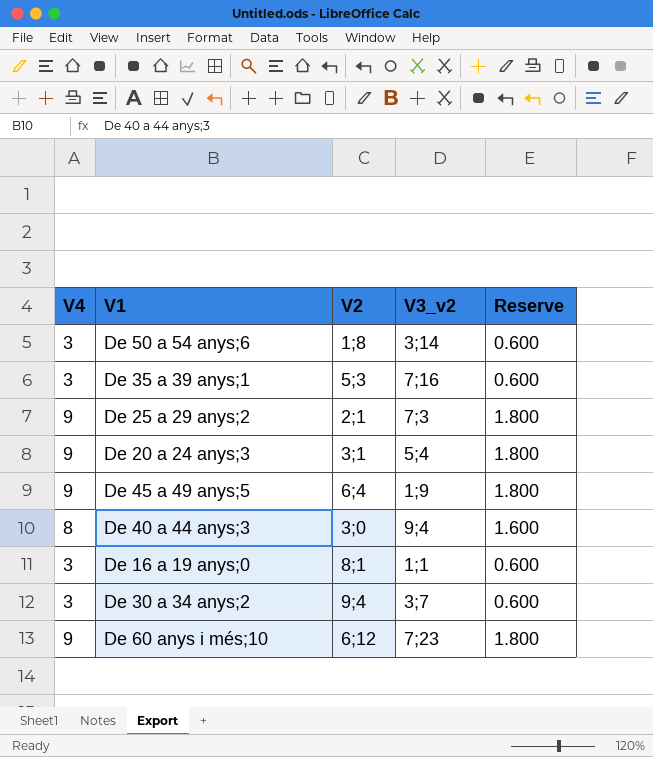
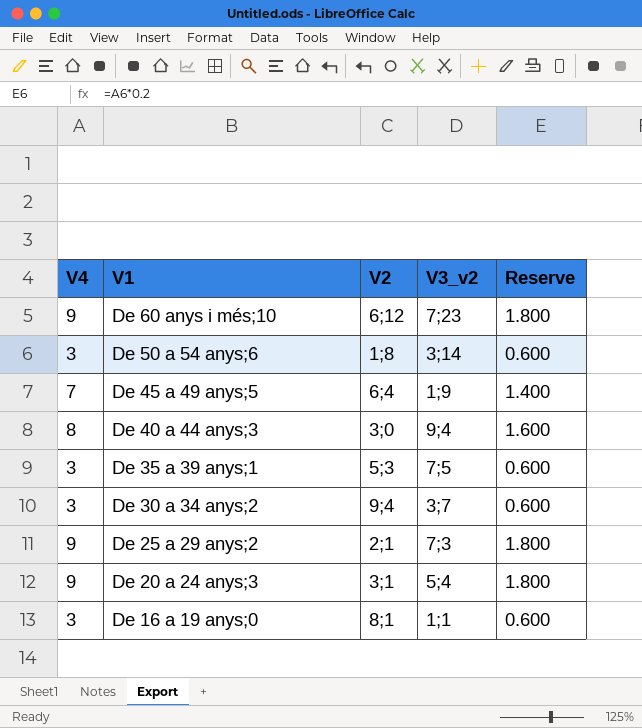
row order: none -> V1 descending
De 45 a 49 anys;5 | V4: 9 -> 7
De 45 a 49 anys;5 | Reserve: 1.800 -> 1.400
De 35 a 39 anys;1 | V3_v2: 7;16 -> 7;5

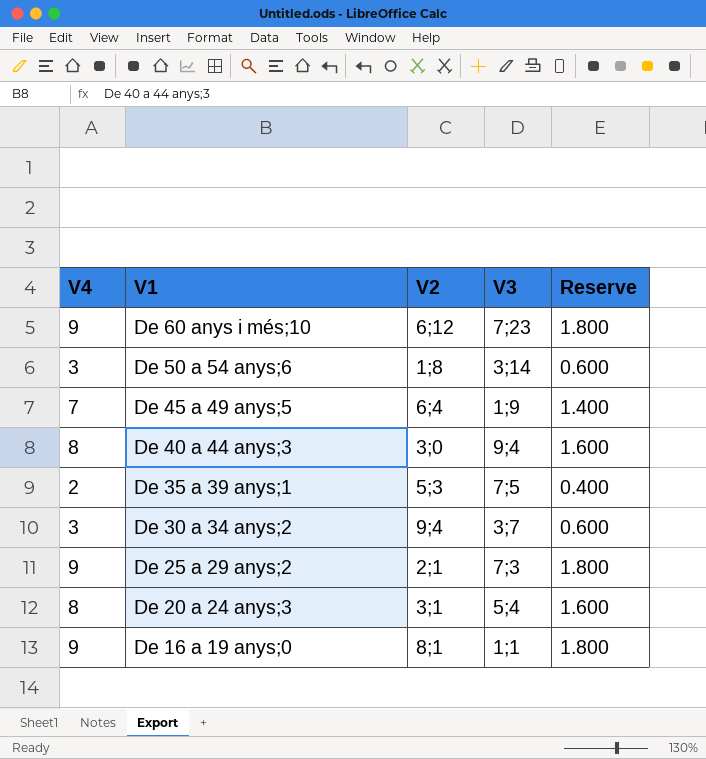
column name: V3_v2 -> V3
De 35 a 39 anys;1 | V4: 3 -> 2
De 35 a 39 anys;1 | Reserve: 0.600 -> 0.400
De 20 a 24 anys;3 | V4: 9 -> 8
De 20 a 24 anys;3 | Reserve: 1.800 -> 1.600
De 16 a 19 anys;0 | V4: 3 -> 9
De 16 a 19 anys;0 | Reserve: 0.600 -> 1.800

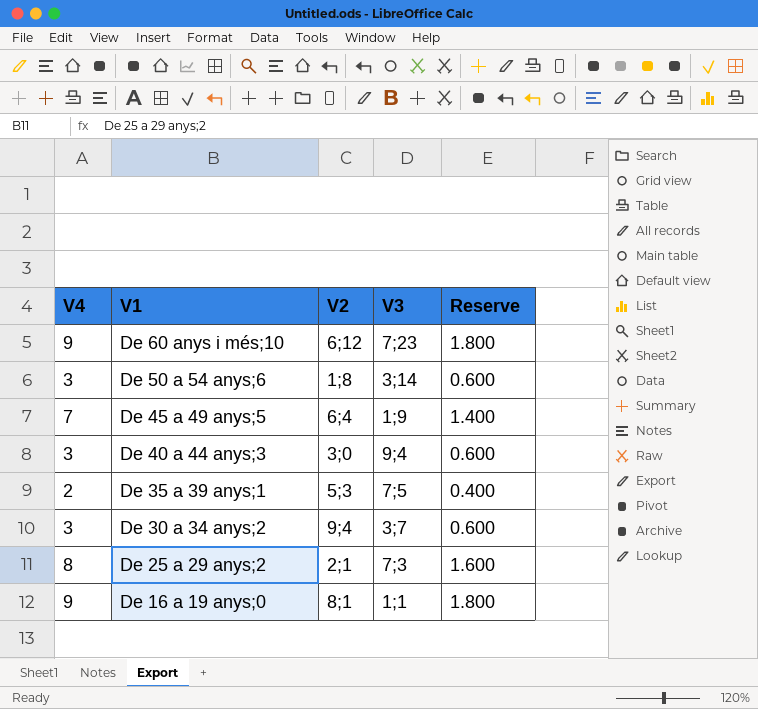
row De 20 a 24 anys;3: 8 | 3;1 | 5;4 | 1.600 -> none
De 40 a 44 anys;3 | V4: 8 -> 3
De 40 a 44 anys;3 | Reserve: 1.600 -> 0.600
De 25 a 29 anys;2 | V4: 9 -> 8
De 25 a 29 anys;2 | Reserve: 1.800 -> 1.600

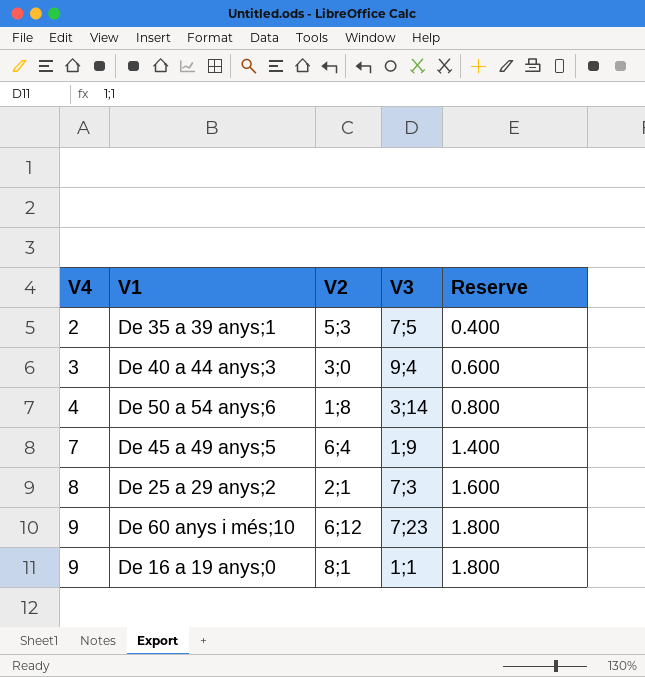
row order: V1 descending -> V4 ascending
row De 30 a 34 anys;2: 3 | 9;4 | 3;7 | 0.600 -> none
De 50 a 54 anys;6 | V4: 3 -> 4
De 50 a 54 anys;6 | Reserve: 0.600 -> 0.800

